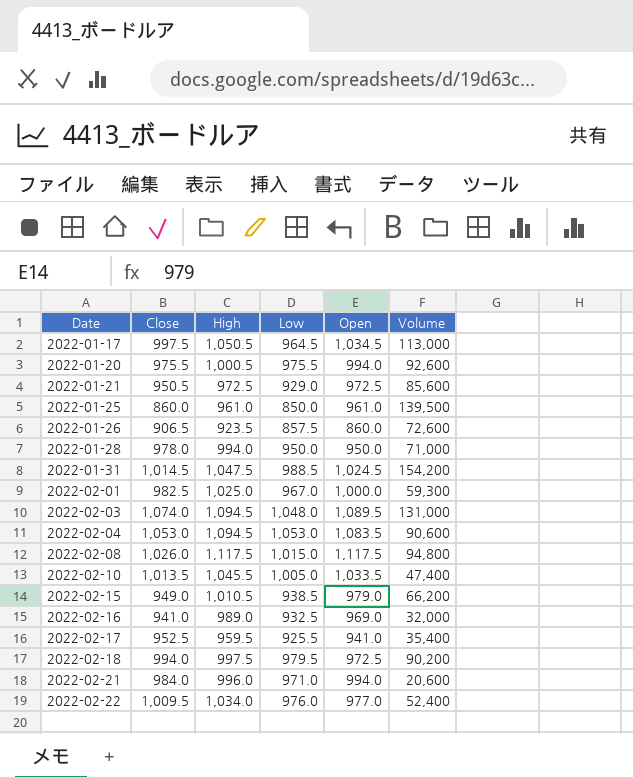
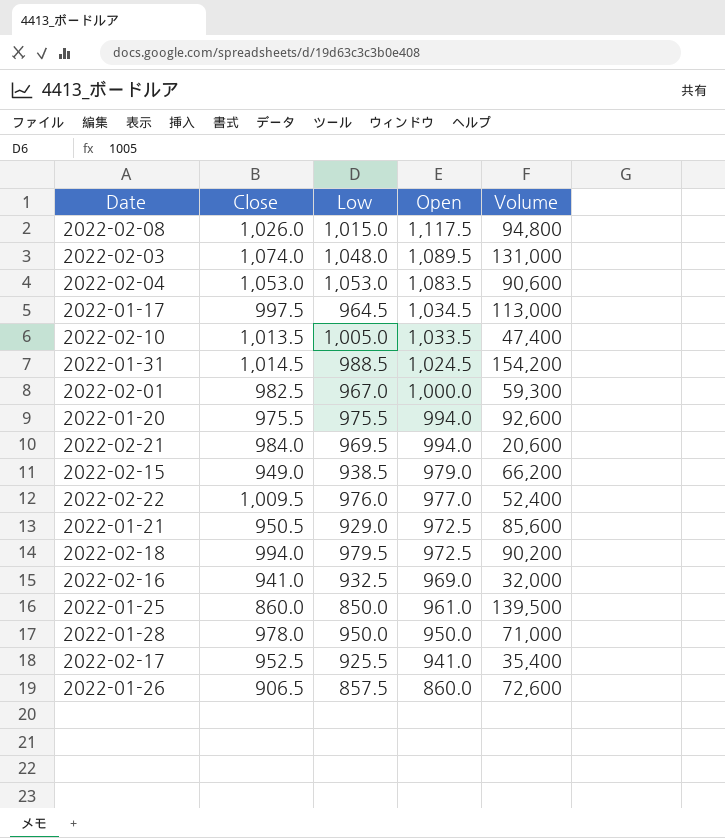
row order: Date ascending -> Open descending
column High | position: 3 -> none
2022-02-21 | Low: 971.0 -> 969.5

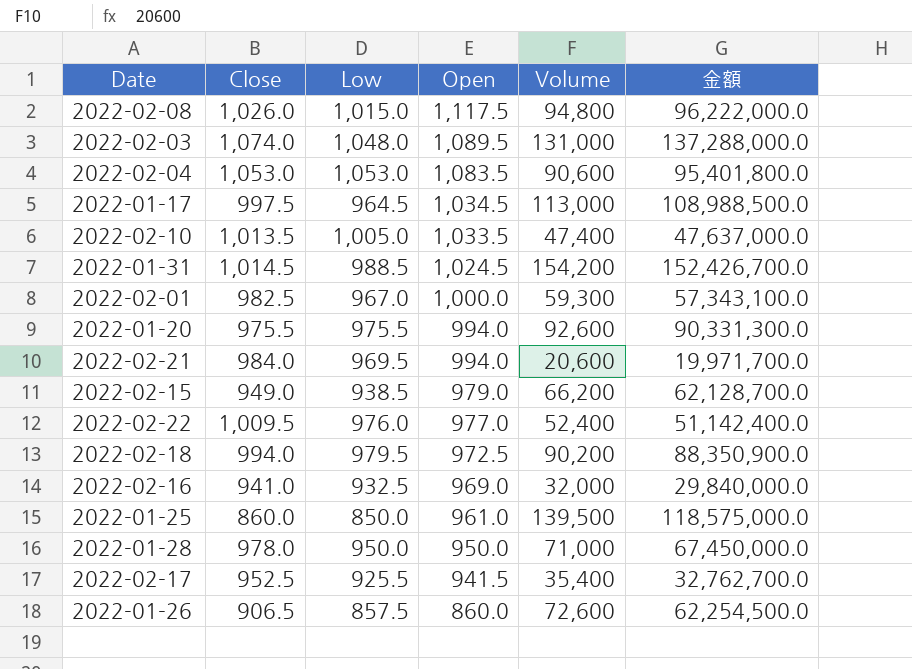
column 金額 | formula: none -> [Low] * [Volume]
row 2022-01-21: 950.5 | 929.0 | 972.5 | 85,600 -> none
2022-02-17 | Open: 941.0 -> 941.5

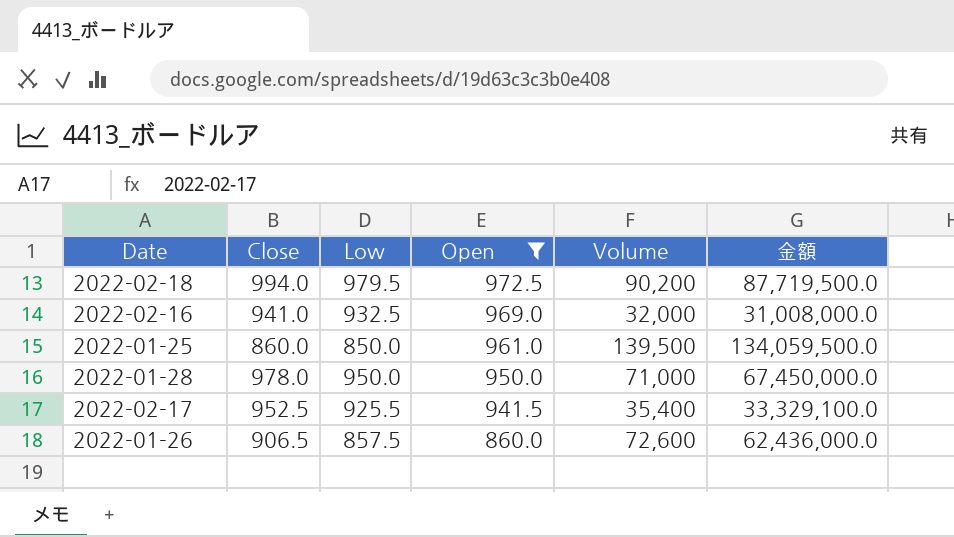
filter: none -> Open <= 972.5
column 金額 | formula: [Low] * [Volume] -> [Open] * [Volume]

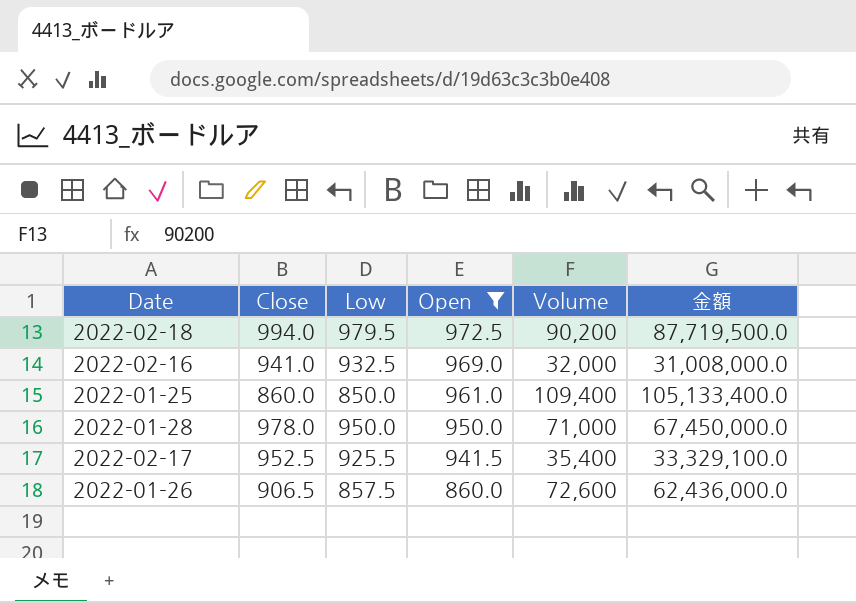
2022-01-25 | Volume: 139,500 -> 109,400
2022-01-25 | 金額: 134,059,500.0 -> 105,133,400.0

